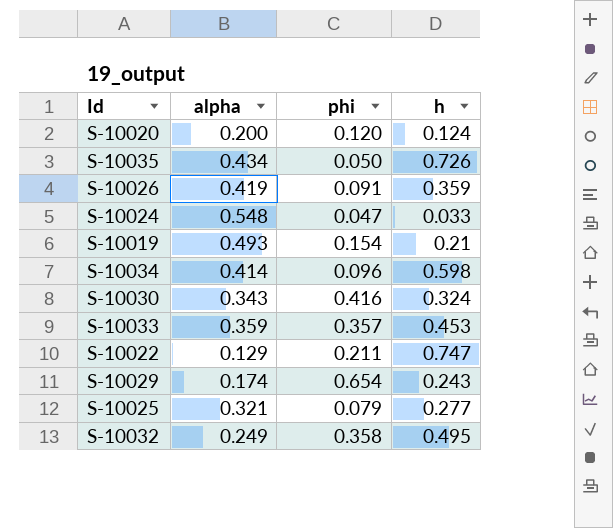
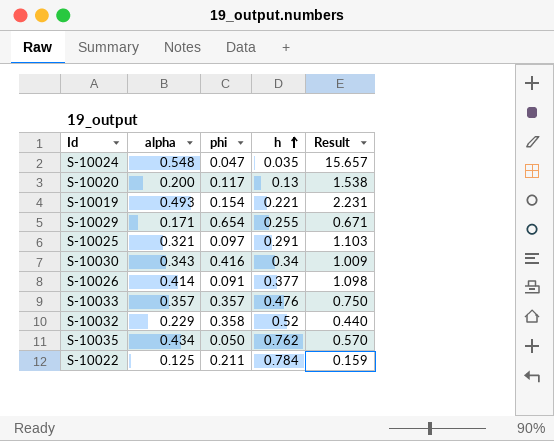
row order: none -> h ascending
column Result | formula: none -> [alpha] / [h]
row S-10034: 0.414 | 0.096 | 0.598 -> none
S-10024 | h: 0.033 -> 0.035
S-10020 | phi: 0.120 -> 0.117
S-10020 | h: 0.124 -> 0.13
S-10019 | h: 0.21 -> 0.221
S-10029 | alpha: 0.174 -> 0.171
S-10029 | h: 0.243 -> 0.255
S-10025 | phi: 0.079 -> 0.097
S-10025 | h: 0.277 -> 0.291
S-10030 | h: 0.324 -> 0.34
S-10026 | alpha: 0.419 -> 0.414
S-10026 | h: 0.359 -> 0.377
S-10033 | alpha: 0.359 -> 0.357
S-10033 | h: 0.453 -> 0.476
S-10032 | alpha: 0.249 -> 0.229
S-10032 | h: 0.495 -> 0.52
S-10035 | h: 0.726 -> 0.762
S-10022 | alpha: 0.129 -> 0.125
S-10022 | h: 0.747 -> 0.784

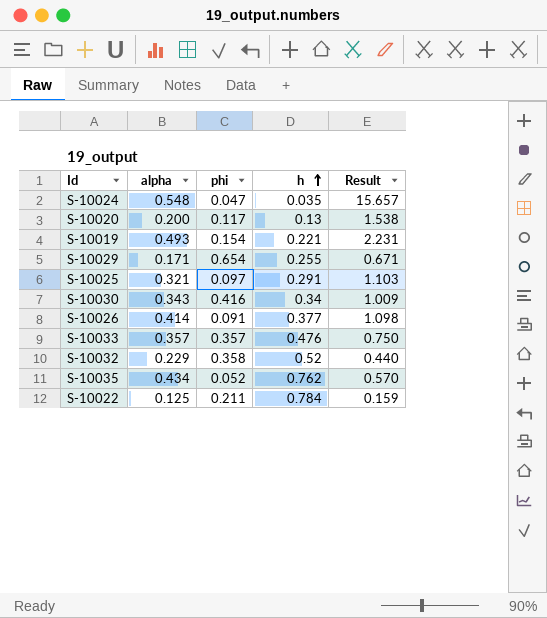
S-10035 | phi: 0.050 -> 0.052

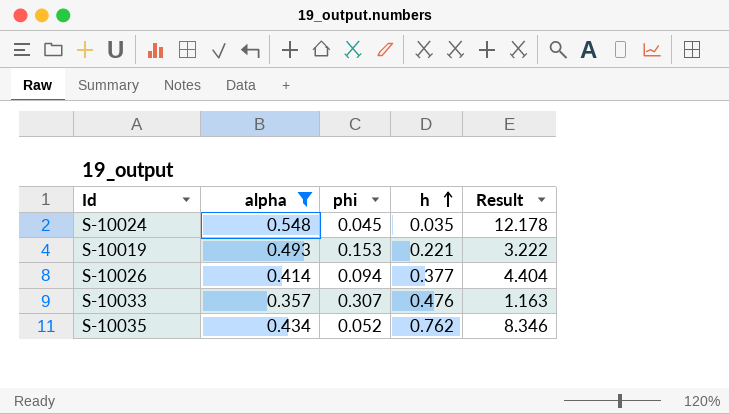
filter: none -> alpha >= 0.357
column Result | formula: [alpha] / [h] -> [alpha] / [phi]
S-10024 | phi: 0.047 -> 0.045
S-10019 | phi: 0.154 -> 0.153
S-10026 | phi: 0.091 -> 0.094
S-10033 | phi: 0.357 -> 0.307

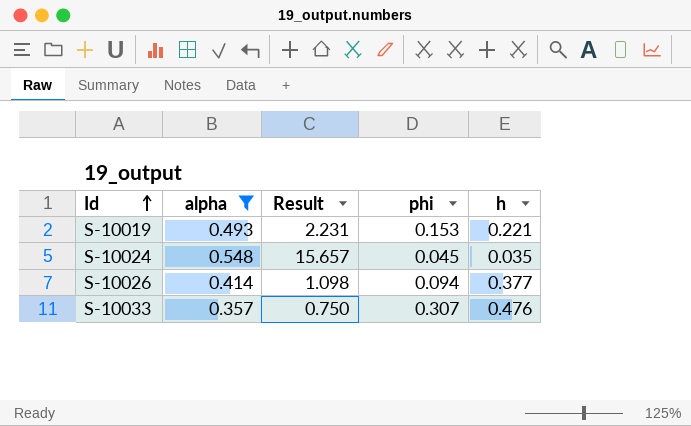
row order: h ascending -> Id ascending
column Result | formula: [alpha] / [phi] -> [alpha] / [h]
column Result | position: 5 -> 3
row S-10035: 0.434 | 0.052 | 0.762 | 8.346 -> none

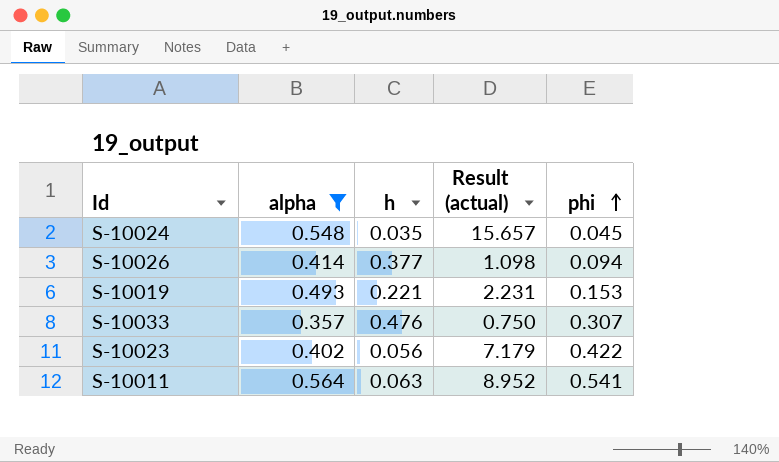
row order: Id ascending -> phi ascending
column h | position: 5 -> 3
column name: Result -> Result (actual)
row S-10023: none -> 0.402 | 0.056 | 7.179 | 0.422
row S-10011: none -> 0.564 | 0.063 | 8.952 | 0.541

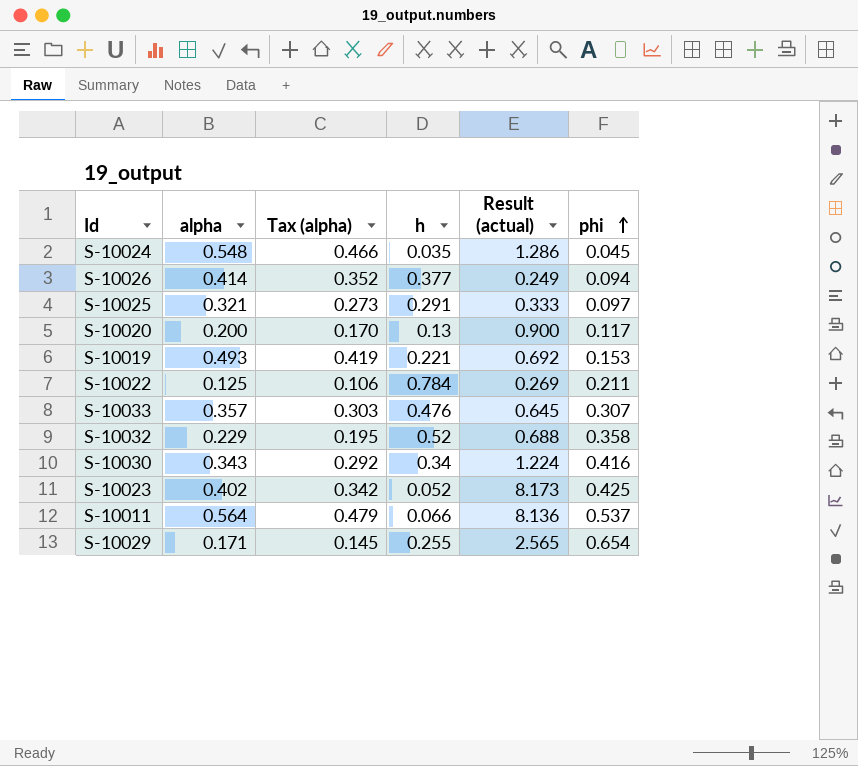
filter: alpha >= 0.357 -> none
column Tax (alpha) | formula: none -> [alpha] * 0.85
column Result (actual) | formula: [alpha] / [h] -> [phi] / [h]
S-10023 | h: 0.056 -> 0.052
S-10023 | phi: 0.422 -> 0.425
S-10011 | h: 0.063 -> 0.066
S-10011 | phi: 0.541 -> 0.537

